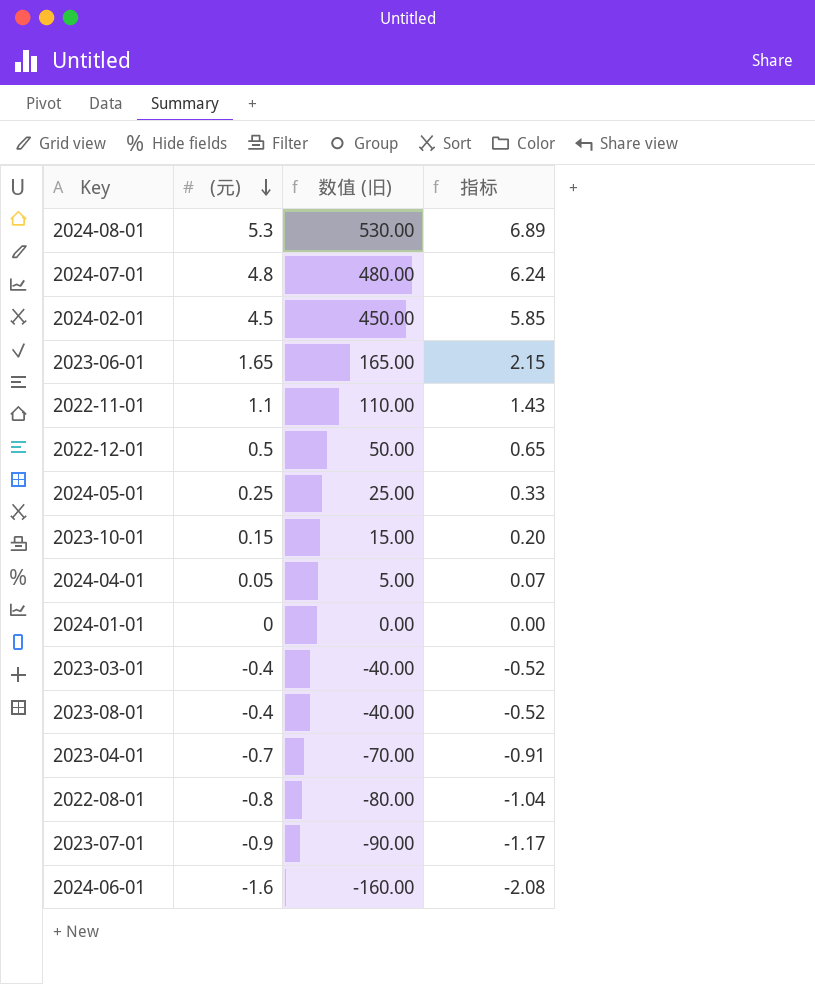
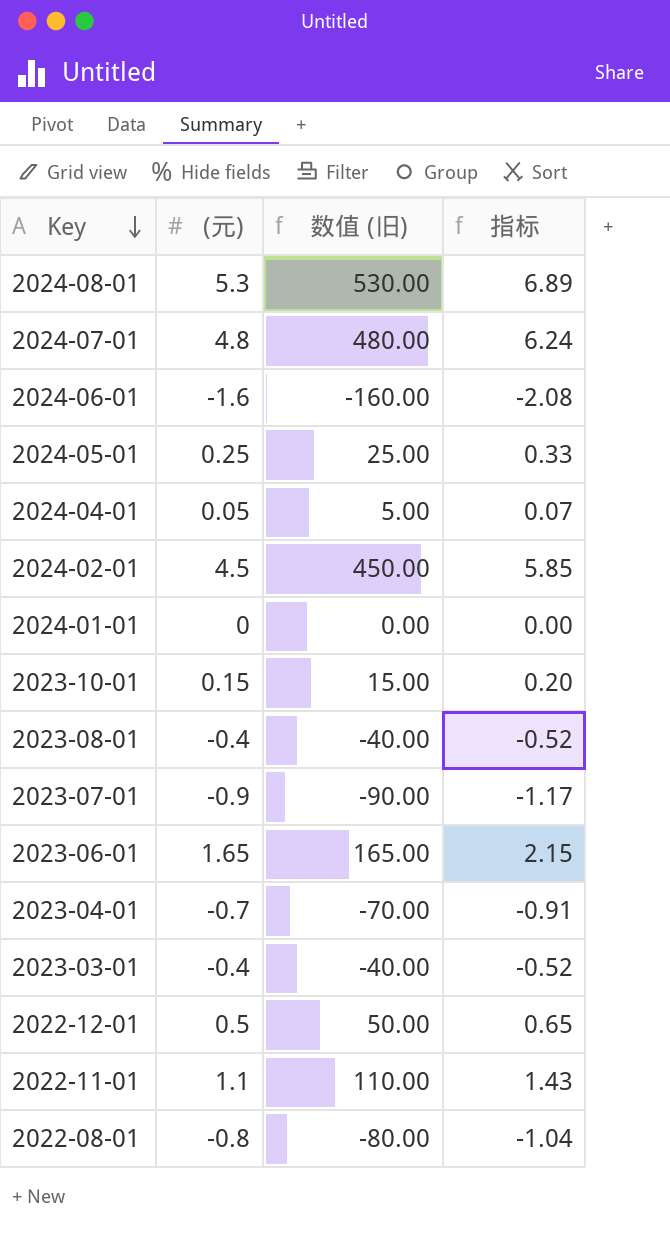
row order: (元) descending -> Key descending

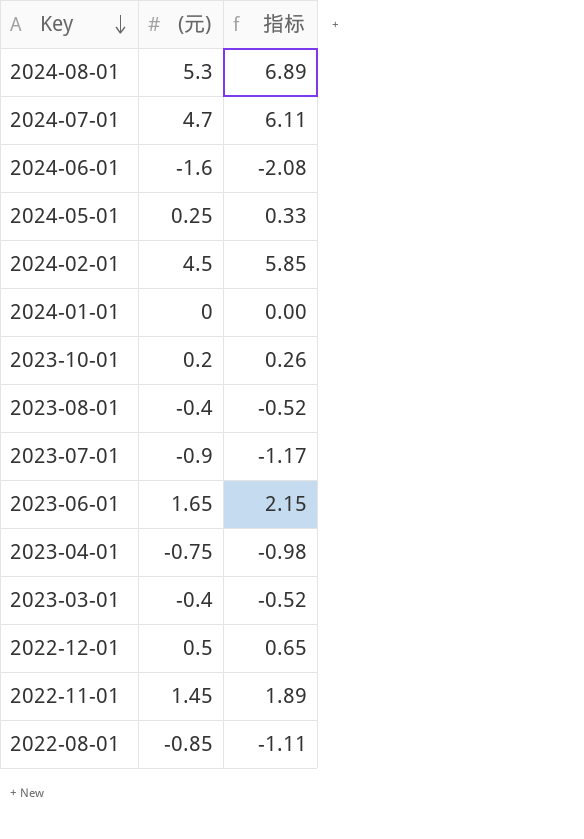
column 数值 (旧) | formula: [(元)] * 100 -> none
row 2024-04-01: 0.05 | 5.00 | 0.07 -> none
2024-07-01 | (元): 4.8 -> 4.7
2024-07-01 | 指标: 6.24 -> 6.11
2023-10-01 | (元): 0.15 -> 0.2
2023-10-01 | 指标: 0.20 -> 0.26
2023-04-01 | (元): -0.7 -> -0.75
2023-04-01 | 指标: -0.91 -> -0.98
2022-11-01 | (元): 1.1 -> 1.45
2022-11-01 | 指标: 1.43 -> 1.89
2022-08-01 | (元): -0.8 -> -0.85
2022-08-01 | 指标: -1.04 -> -1.11

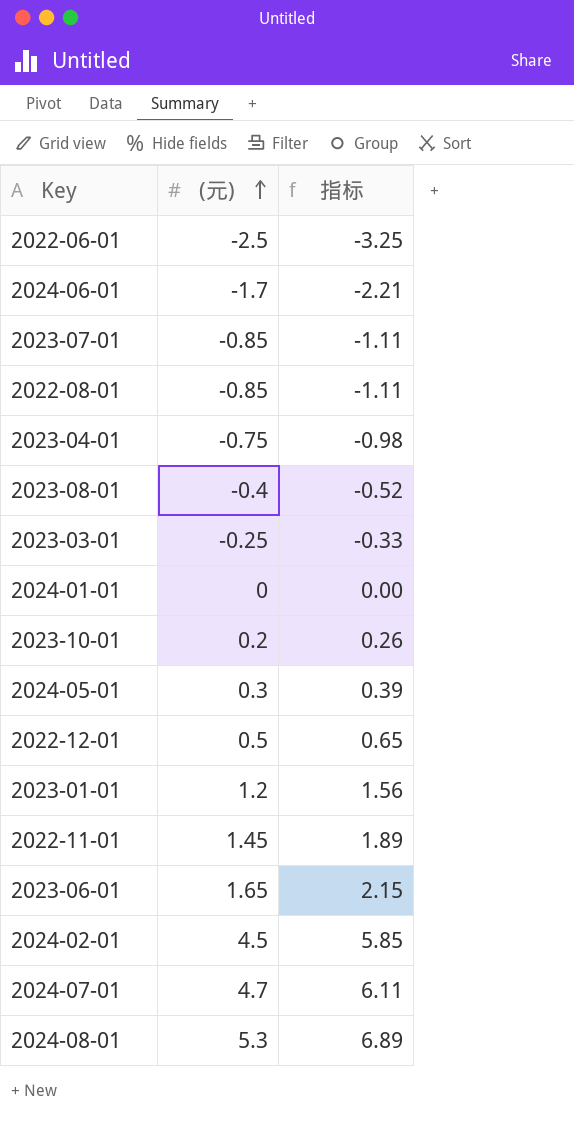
row order: Key descending -> (元) ascending
row 2022-06-01: none -> -2.5 | -3.25
2024-06-01 | (元): -1.6 -> -1.7
2024-06-01 | 指标: -2.08 -> -2.21
2023-07-01 | (元): -0.9 -> -0.85
2023-07-01 | 指标: -1.17 -> -1.11
2023-03-01 | (元): -0.4 -> -0.25
2023-03-01 | 指标: -0.52 -> -0.33
2024-05-01 | (元): 0.25 -> 0.3
2024-05-01 | 指标: 0.33 -> 0.39
row 2023-01-01: none -> 1.2 | 1.56

